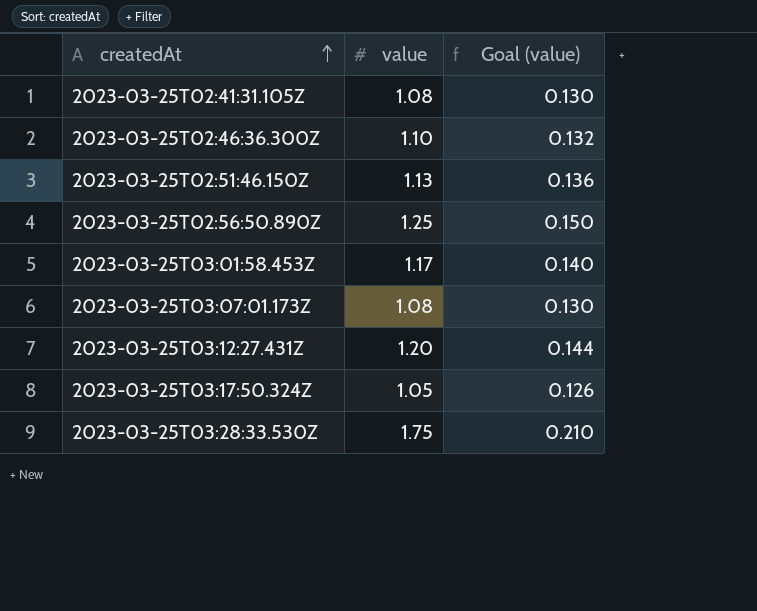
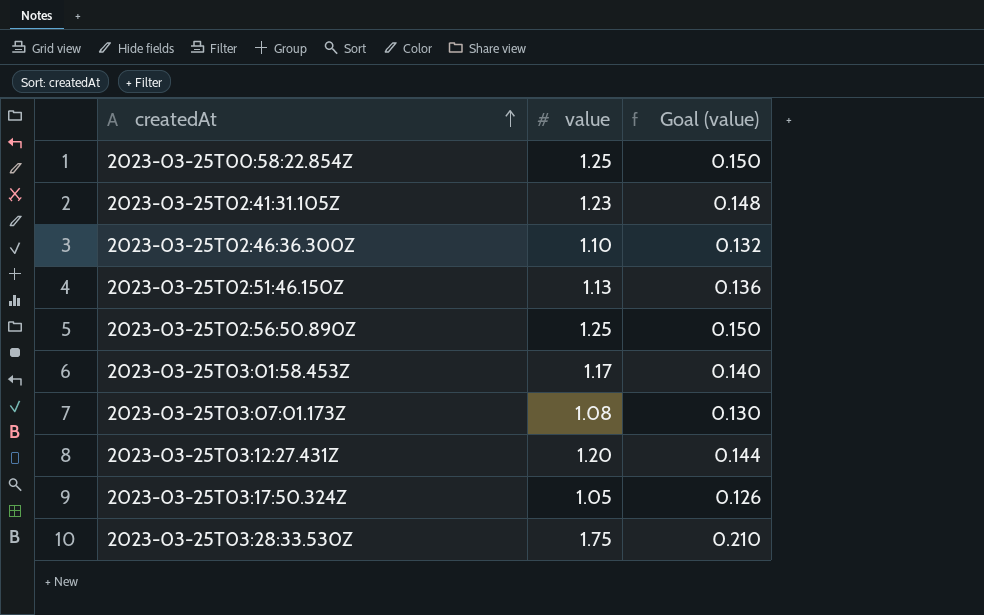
row 2023-03-25T00:58:22.854Z: none -> 1.25 | 0.150
2023-03-25T02:41:31.105Z | value: 1.08 -> 1.23
2023-03-25T02:41:31.105Z | Goal (value): 0.130 -> 0.148

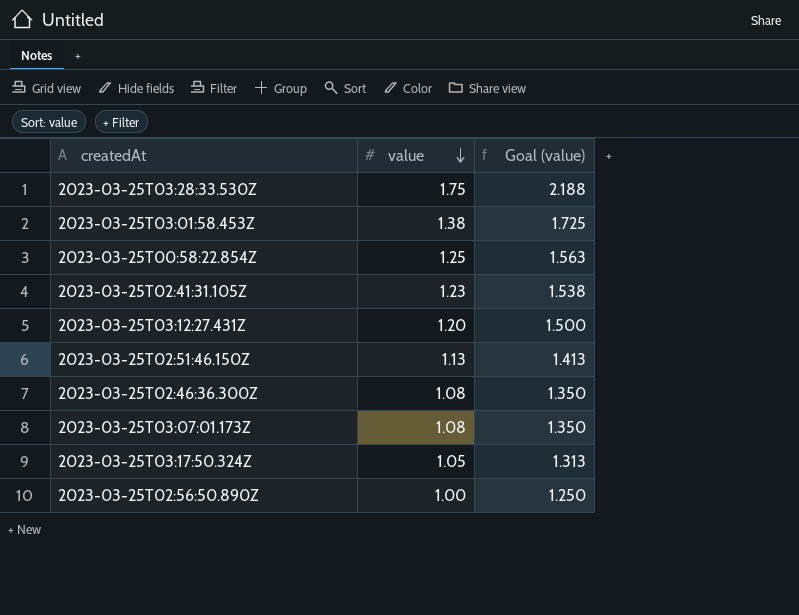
row order: createdAt ascending -> value descending
column Goal (value) | formula: [value] * 0.12 -> [value] * 1.25
2023-03-25T03:01:58.453Z | value: 1.17 -> 1.38
2023-03-25T02:46:36.300Z | value: 1.10 -> 1.08
2023-03-25T02:56:50.890Z | value: 1.25 -> 1.00

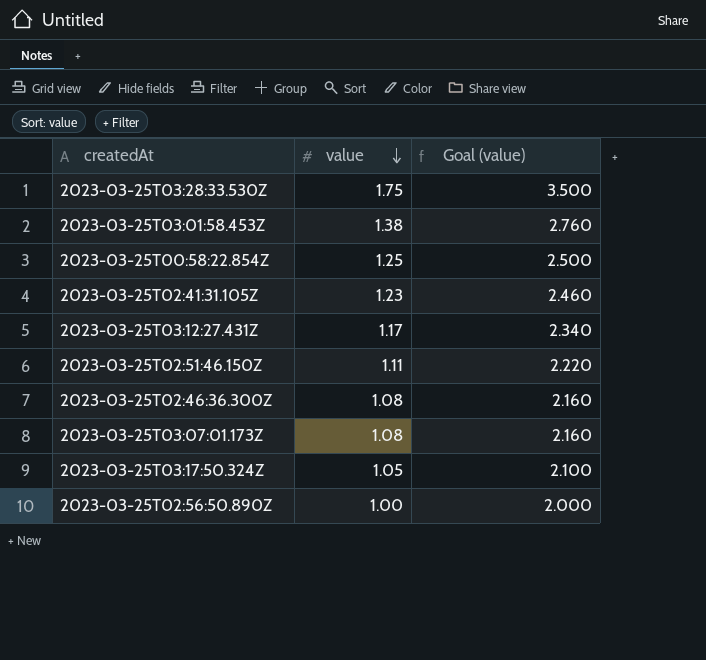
column Goal (value) | formula: [value] * 1.25 -> [value] * 2
2023-03-25T03:12:27.431Z | value: 1.20 -> 1.17
2023-03-25T02:51:46.150Z | value: 1.13 -> 1.11

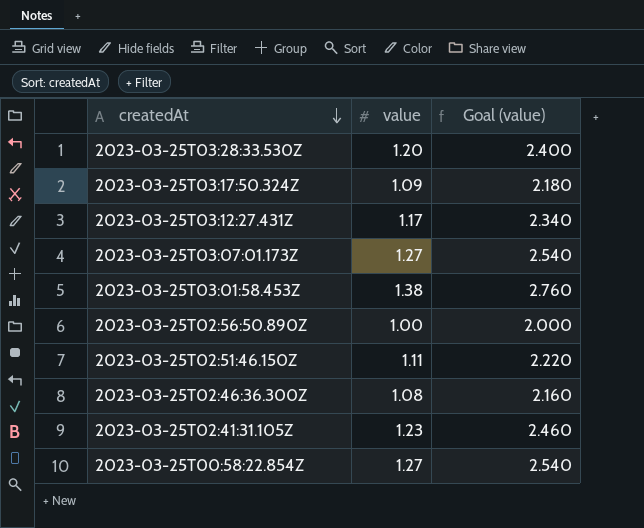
row order: value descending -> createdAt descending
2023-03-25T03:28:33.530Z | value: 1.75 -> 1.20
2023-03-25T03:28:33.530Z | Goal (value): 3.500 -> 2.400
2023-03-25T03:17:50.324Z | value: 1.05 -> 1.09
2023-03-25T03:17:50.324Z | Goal (value): 2.100 -> 2.180
2023-03-25T03:07:01.173Z | value: 1.08 -> 1.27
2023-03-25T03:07:01.173Z | Goal (value): 2.160 -> 2.540
2023-03-25T00:58:22.854Z | value: 1.25 -> 1.27
2023-03-25T00:58:22.854Z | Goal (value): 2.500 -> 2.540

